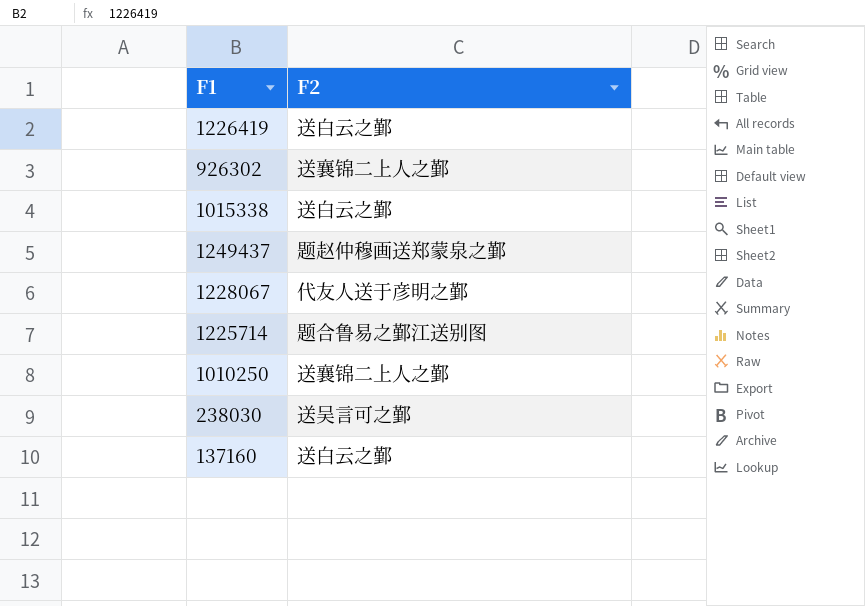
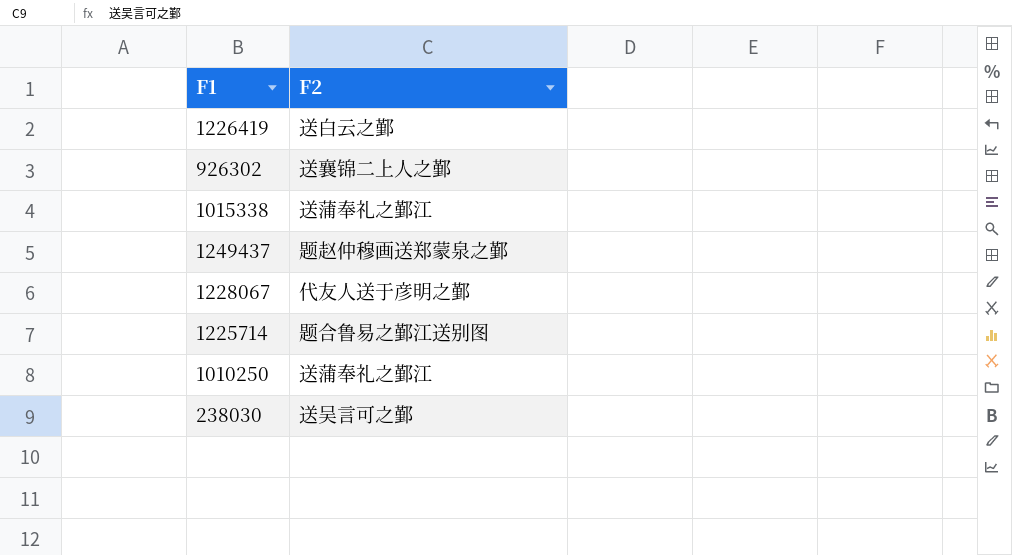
row 137160: 送白云之鄞 -> none
1015338 | F2: 送白云之鄞 -> 送蒲奉礼之鄞江
1010250 | F2: 送襄锦二上人之鄞 -> 送蒲奉礼之鄞江

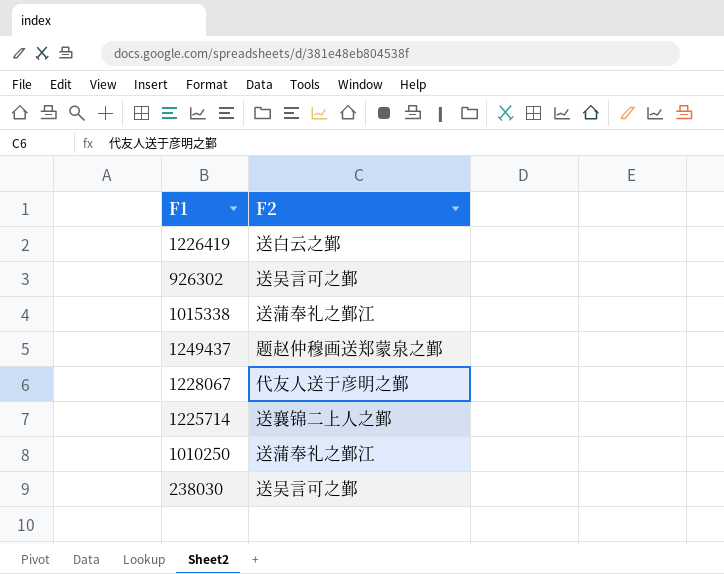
926302 | F2: 送襄锦二上人之鄞 -> 送吴言可之鄞
1225714 | F2: 题合鲁易之鄞江送别图 -> 送襄锦二上人之鄞

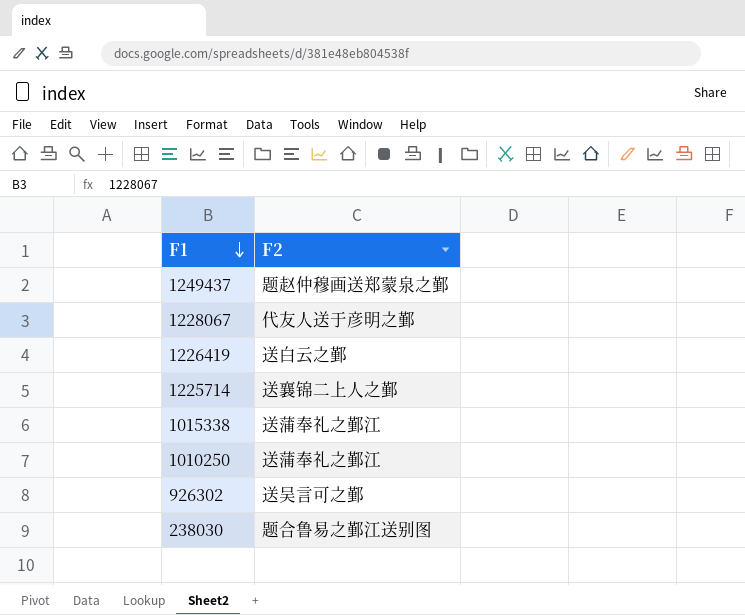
row order: none -> F1 descending
238030 | F2: 送吴言可之鄞 -> 题合鲁易之鄞江送别图

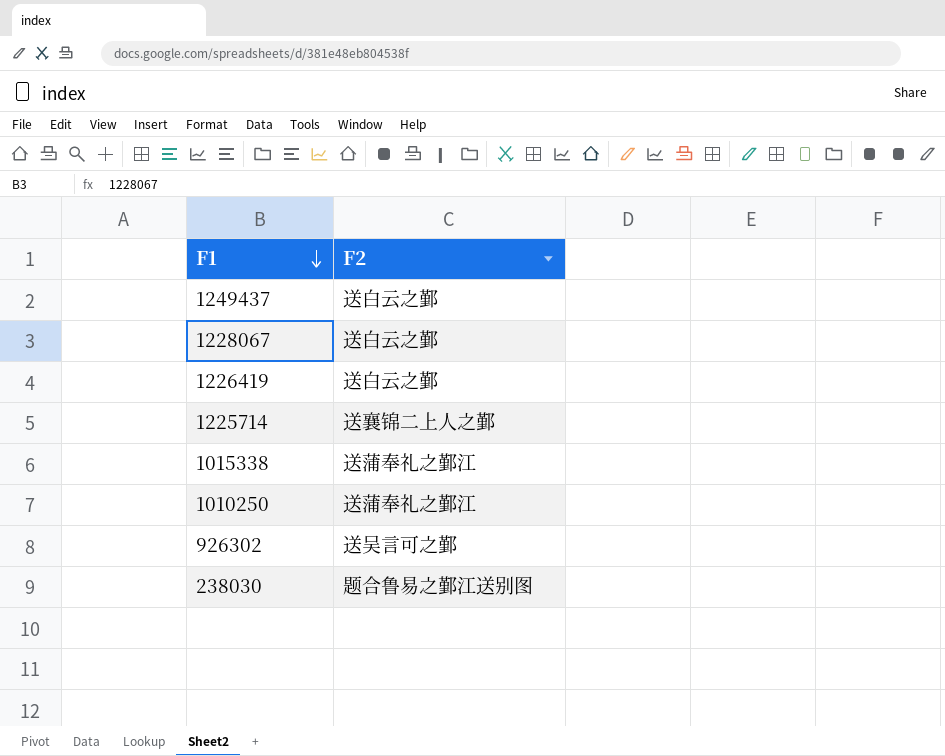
1249437 | F2: 题赵仲穆画送郑蒙泉之鄞 -> 送白云之鄞
1228067 | F2: 代友人送于彦明之鄞 -> 送白云之鄞

